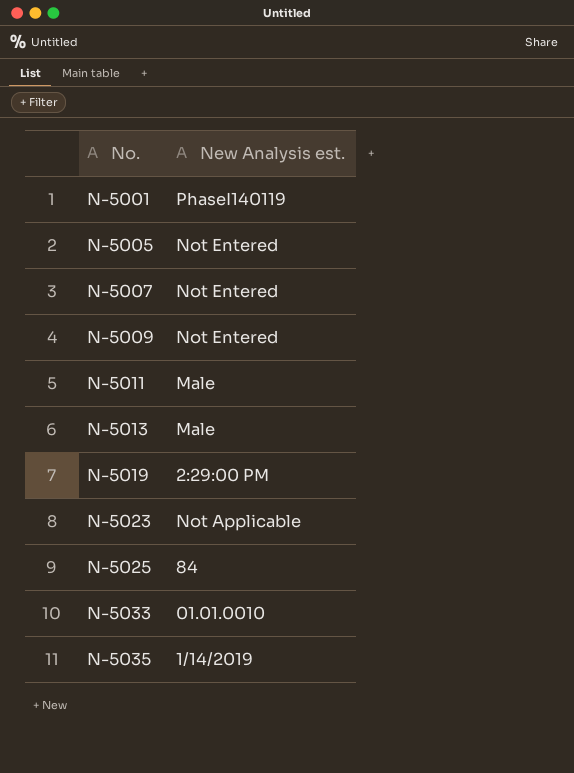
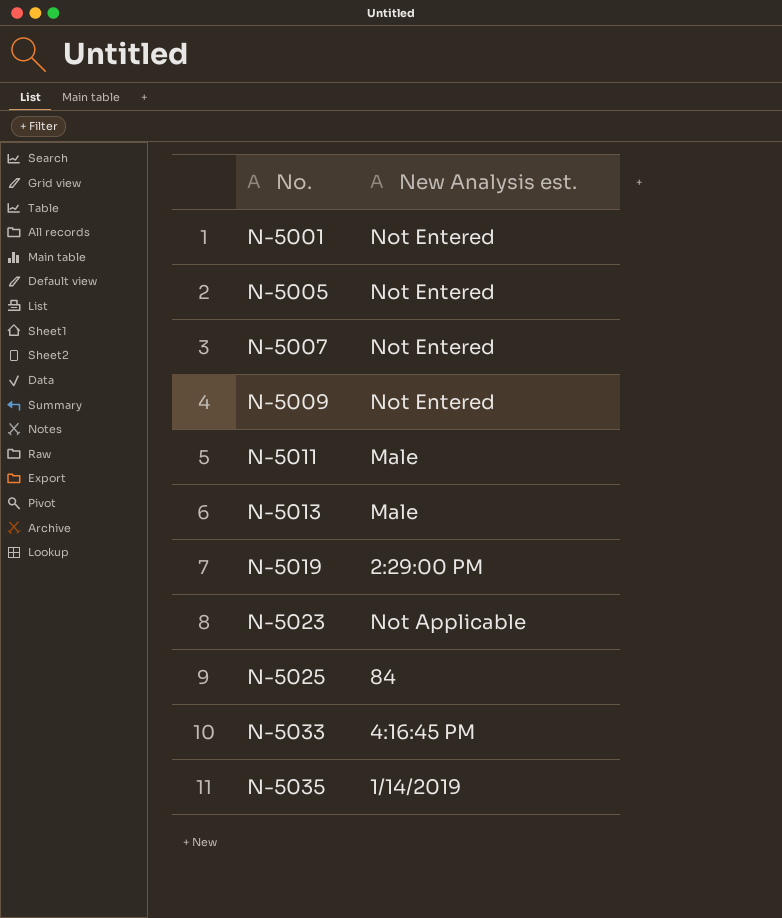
N-5001 | New Analysis est.: PhaseI140119 -> Not Entered
N-5033 | New Analysis est.: 01.01.0010 -> 4:16:45 PM

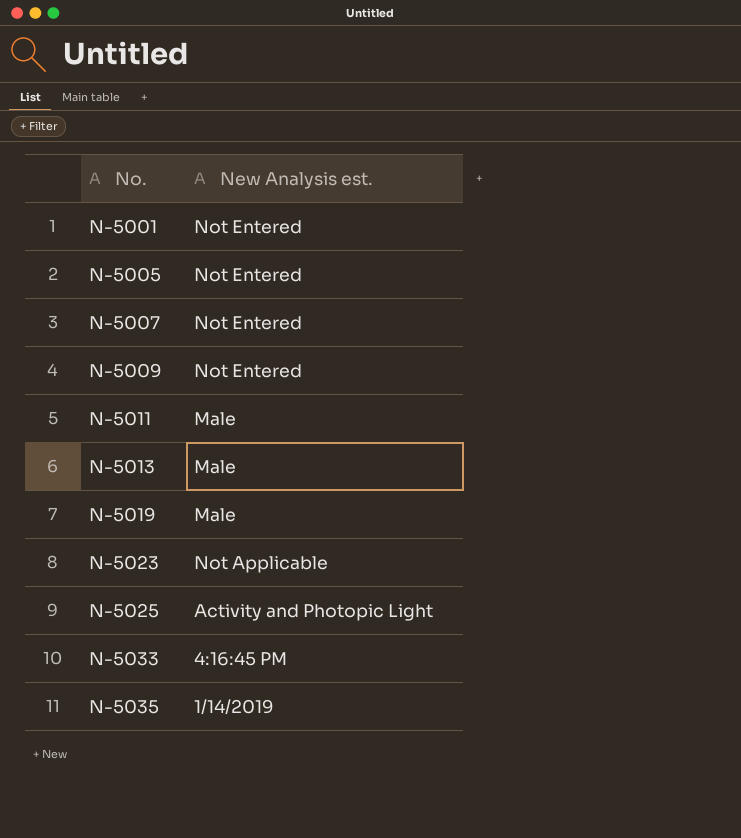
N-5019 | New Analysis est.: 2:29:00 PM -> Male
N-5025 | New Analysis est.: 84 -> Activity and Photopic Light

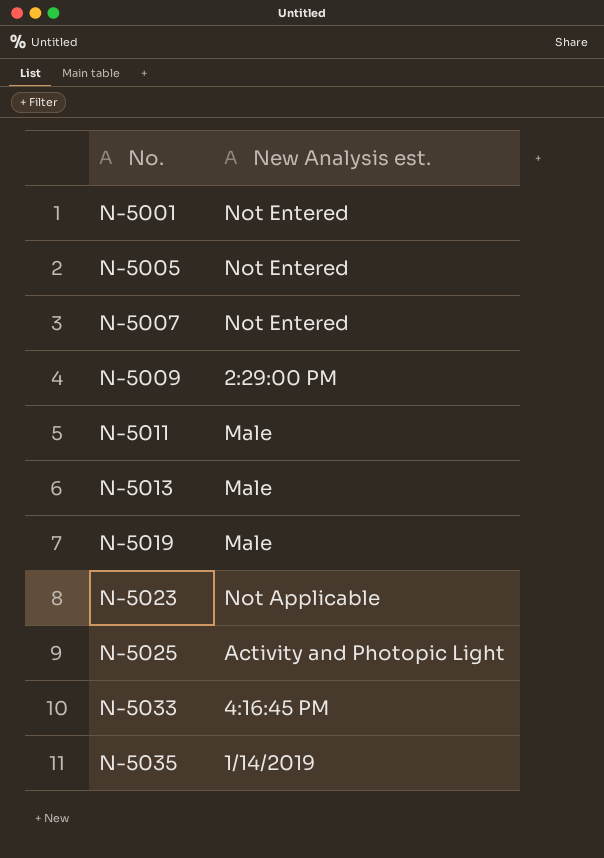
N-5009 | New Analysis est.: Not Entered -> 2:29:00 PM

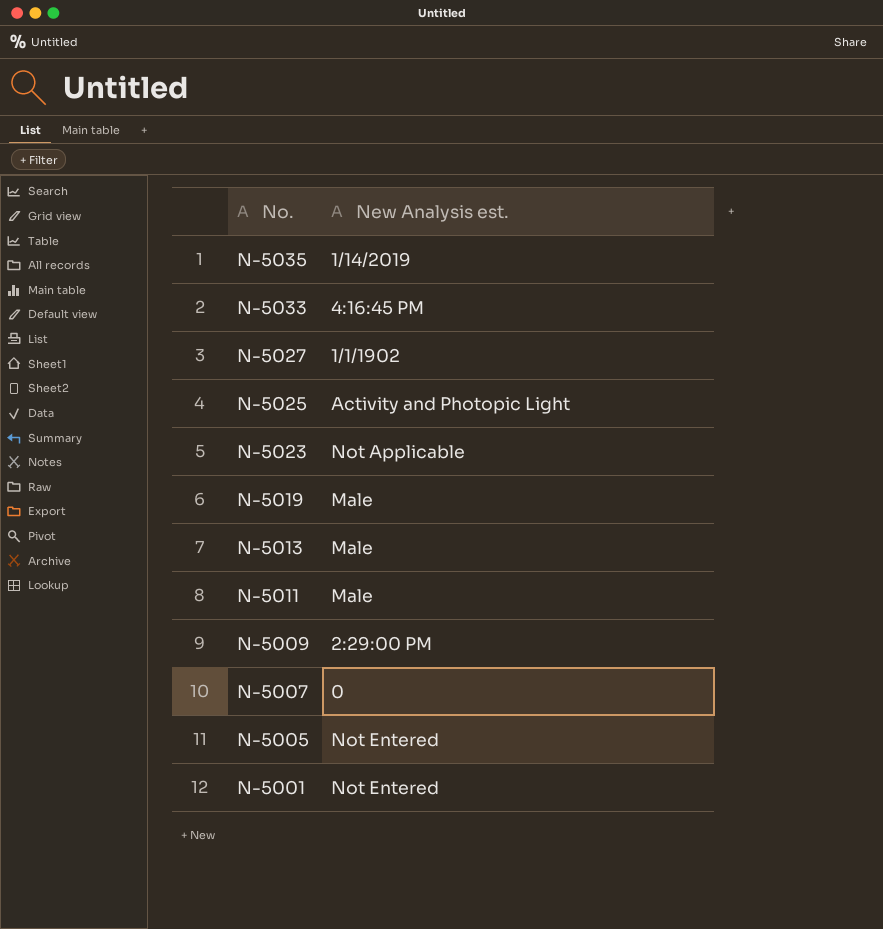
row order: No. ascending -> No. descending
row N-5027: none -> 1/1/1902
N-5007 | New Analysis est.: Not Entered -> 0

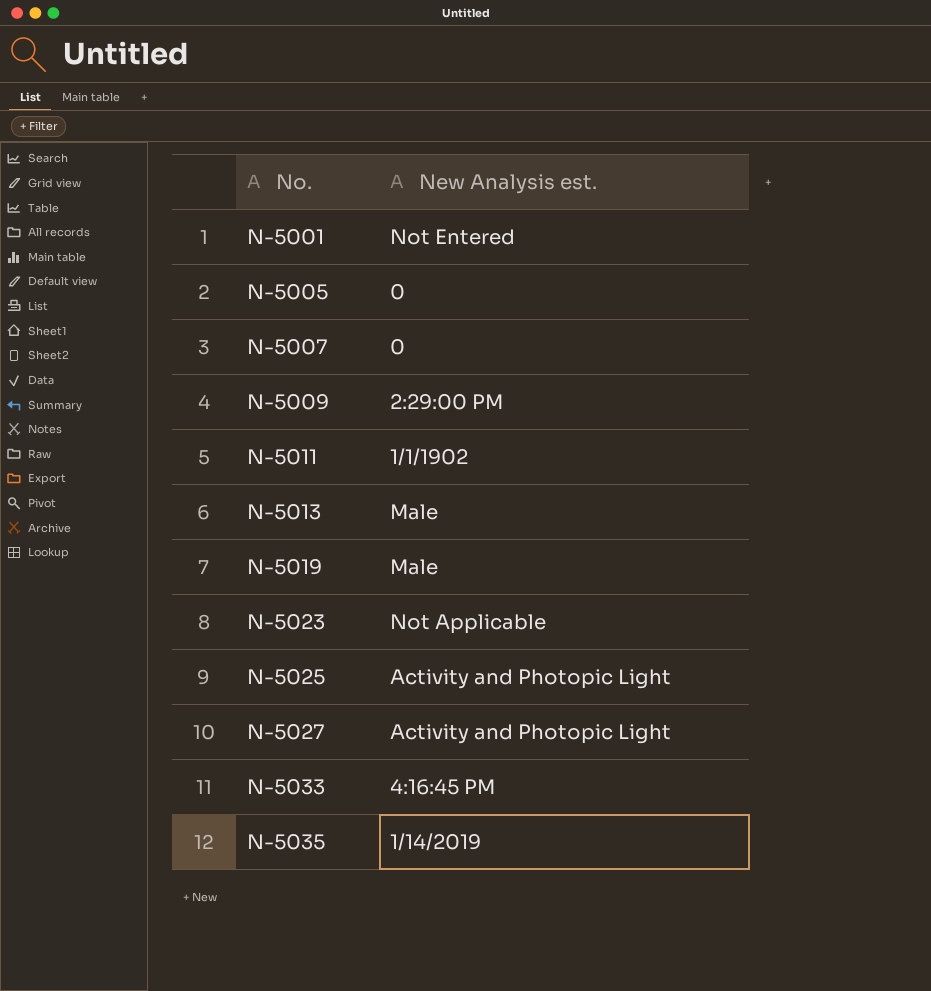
row order: No. descending -> No. ascending
N-5005 | New Analysis est.: Not Entered -> 0
N-5011 | New Analysis est.: Male -> 1/1/1902
N-5027 | New Analysis est.: 1/1/1902 -> Activity and Photopic Light

